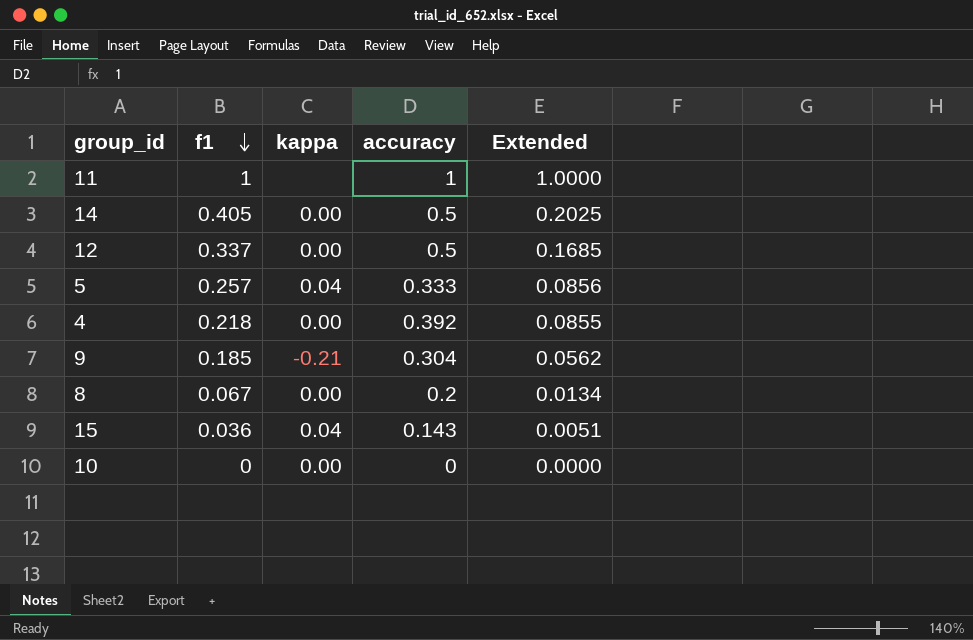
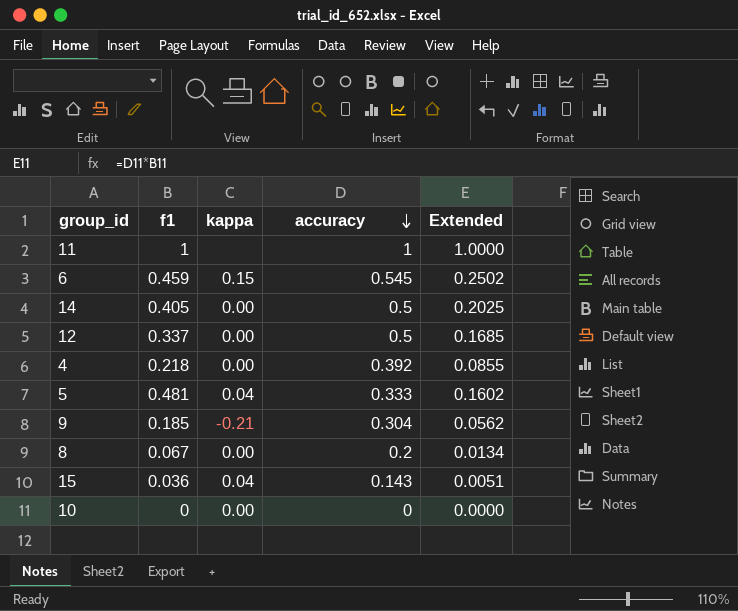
row order: f1 descending -> accuracy descending
row 6: none -> 0.459 | 0.15 | 0.545 | 0.2502
5 | f1: 0.257 -> 0.481
5 | Extended: 0.0856 -> 0.1602

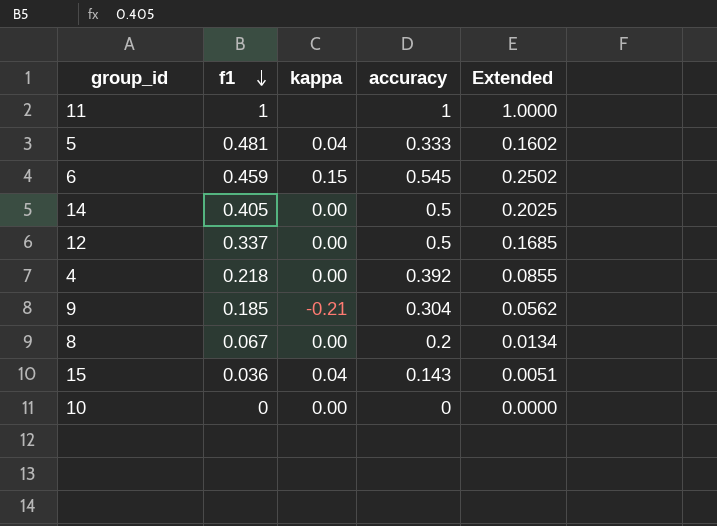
row order: accuracy descending -> f1 descending

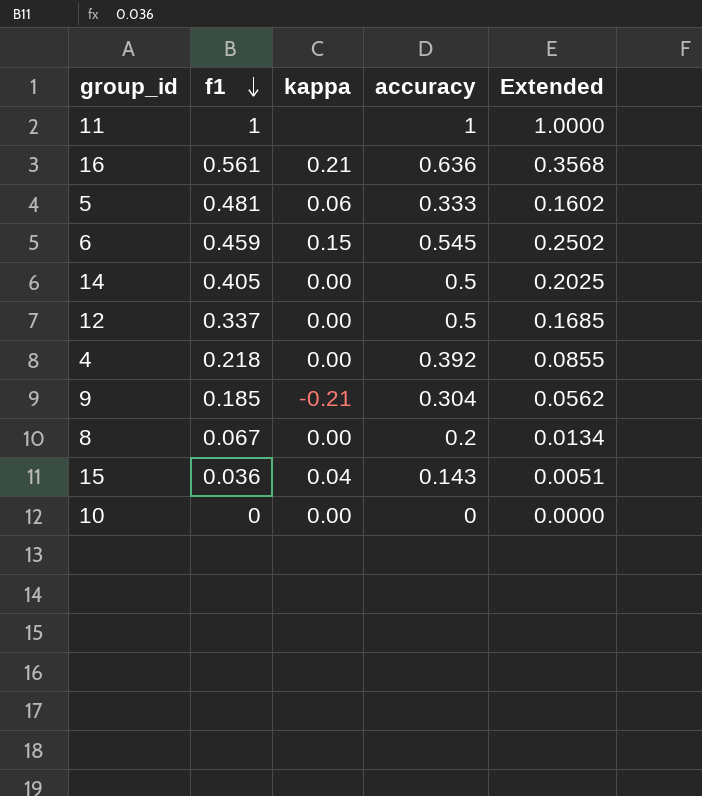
row 16: none -> 0.561 | 0.21 | 0.636 | 0.3568
5 | kappa: 0.04 -> 0.06

